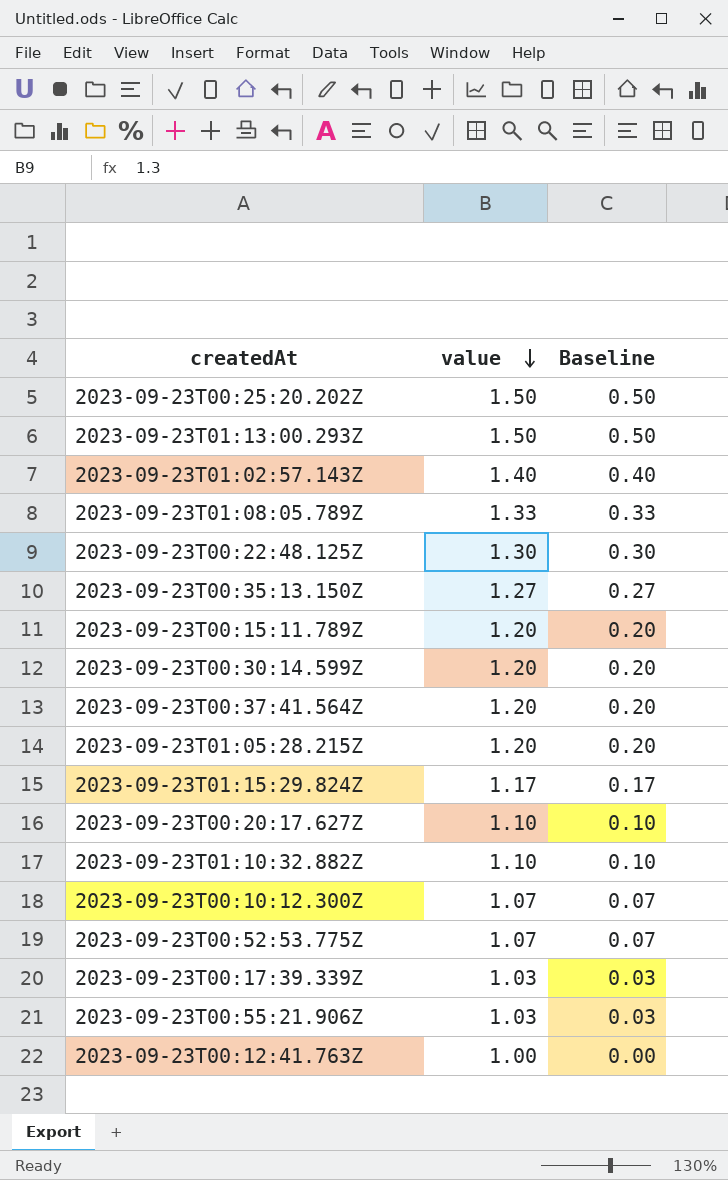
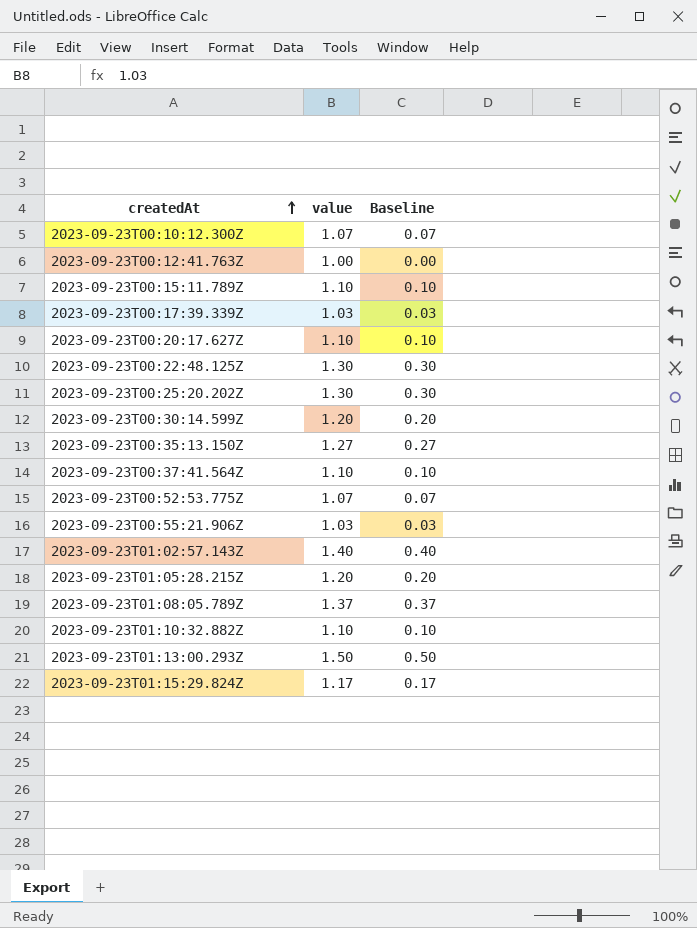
row order: value descending -> createdAt ascending
2023-09-23T00:15:11.789Z | value: 1.20 -> 1.10
2023-09-23T00:15:11.789Z | Baseline: 0.20 -> 0.10
2023-09-23T00:25:20.202Z | value: 1.50 -> 1.30
2023-09-23T00:25:20.202Z | Baseline: 0.50 -> 0.30
2023-09-23T00:37:41.564Z | value: 1.20 -> 1.10
2023-09-23T00:37:41.564Z | Baseline: 0.20 -> 0.10
2023-09-23T01:08:05.789Z | value: 1.33 -> 1.37
2023-09-23T01:08:05.789Z | Baseline: 0.33 -> 0.37

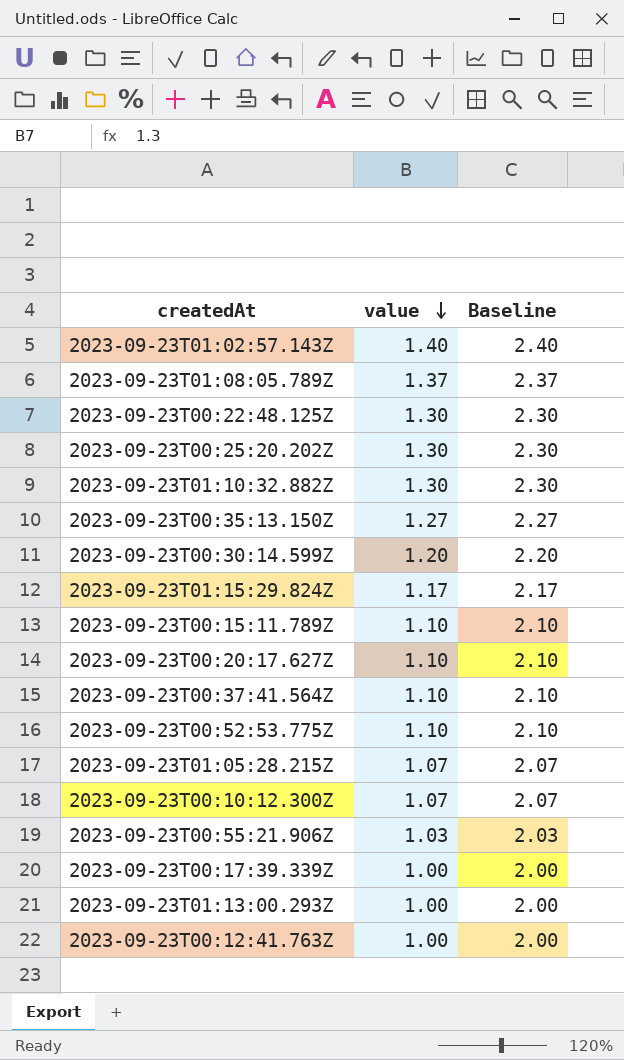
row order: createdAt ascending -> value descending
column Baseline | formula: [value] - 1 -> [value] + 1
2023-09-23T01:10:32.882Z | value: 1.10 -> 1.30
2023-09-23T00:52:53.775Z | value: 1.07 -> 1.10
2023-09-23T01:05:28.215Z | value: 1.20 -> 1.07
2023-09-23T00:17:39.339Z | value: 1.03 -> 1.00
2023-09-23T01:13:00.293Z | value: 1.50 -> 1.00

